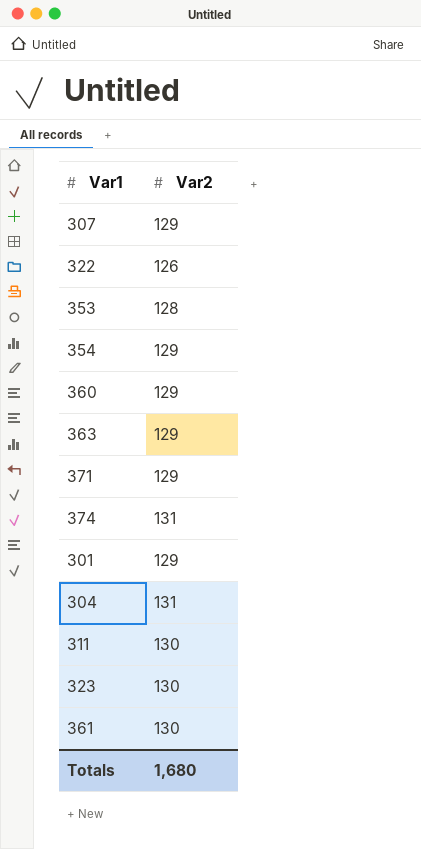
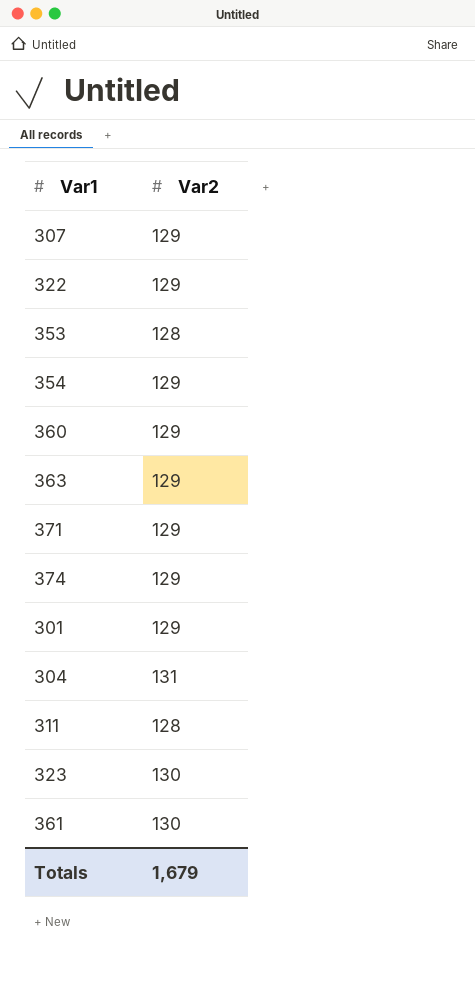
322 | Var2: 126 -> 129
374 | Var2: 131 -> 129
311 | Var2: 130 -> 128
Totals | Var2: 1,680 -> 1,679

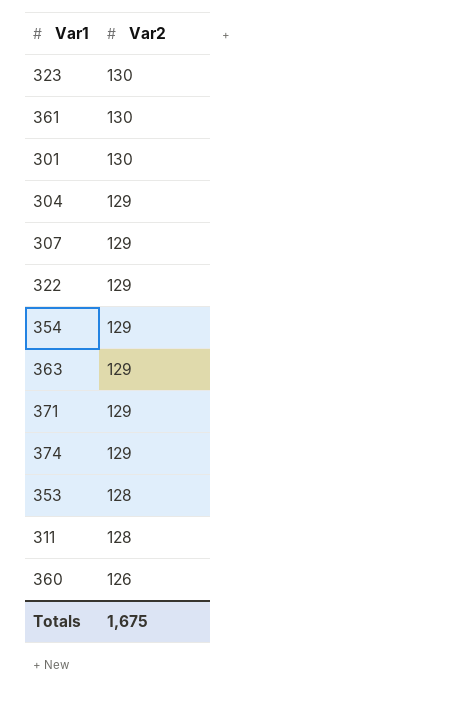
row order: none -> Var2 descending
301 | Var2: 129 -> 130
304 | Var2: 131 -> 129
360 | Var2: 129 -> 126
Totals | Var2: 1,679 -> 1,675

